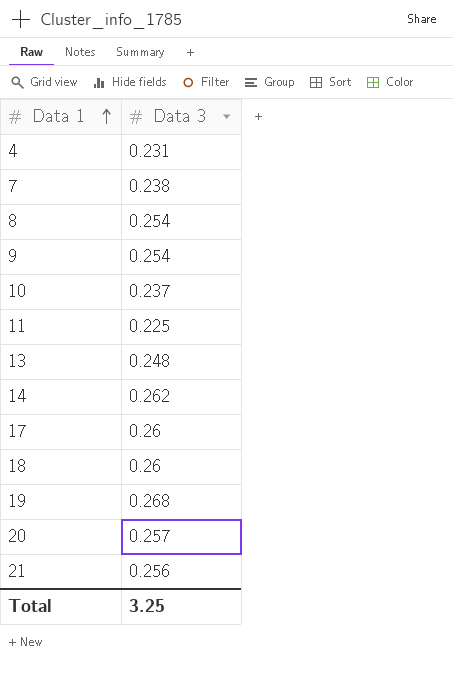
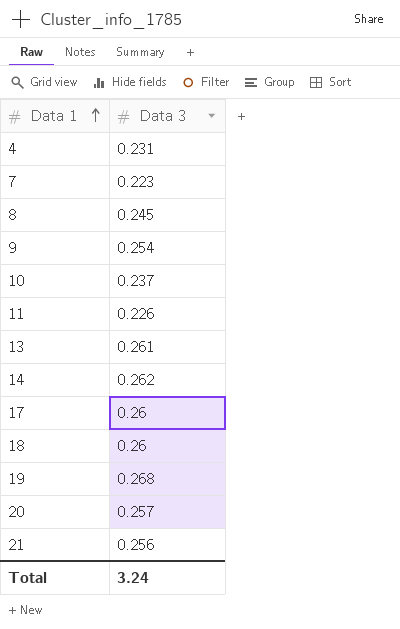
7 | Data 3: 0.238 -> 0.223
8 | Data 3: 0.254 -> 0.245
11 | Data 3: 0.225 -> 0.226
13 | Data 3: 0.248 -> 0.261
Total | Data 3: 3.25 -> 3.24

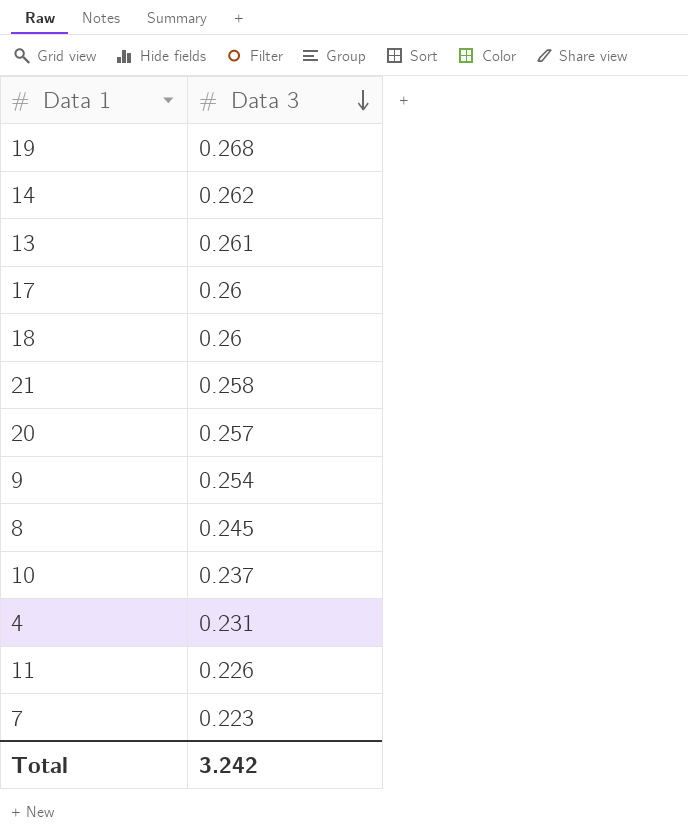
row order: Data 1 ascending -> Data 3 descending
21 | Data 3: 0.256 -> 0.258
Total | Data 3: 3.24 -> 3.242

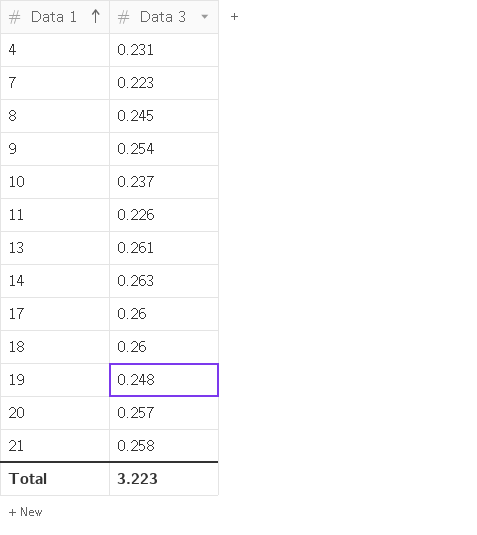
row order: Data 3 descending -> Data 1 ascending
14 | Data 3: 0.262 -> 0.263
19 | Data 3: 0.268 -> 0.248
Total | Data 3: 3.242 -> 3.223

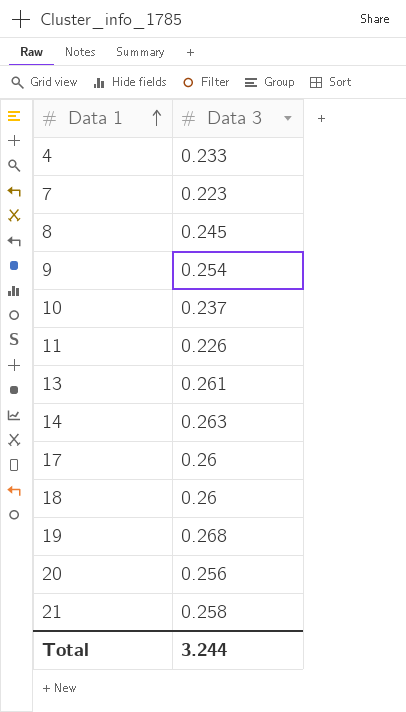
4 | Data 3: 0.231 -> 0.233
19 | Data 3: 0.248 -> 0.268
20 | Data 3: 0.257 -> 0.256
Total | Data 3: 3.223 -> 3.244

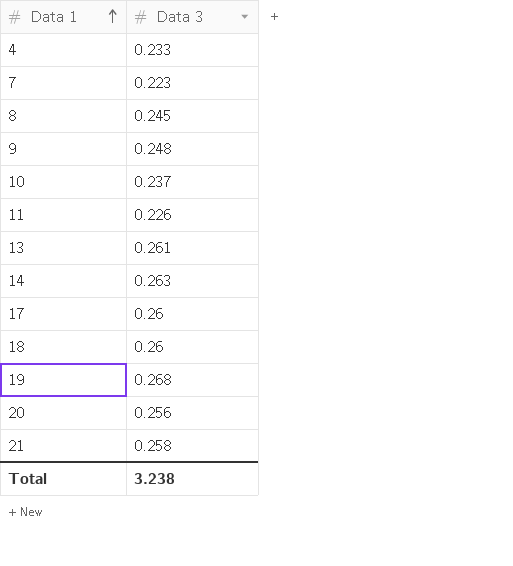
9 | Data 3: 0.254 -> 0.248
Total | Data 3: 3.244 -> 3.238

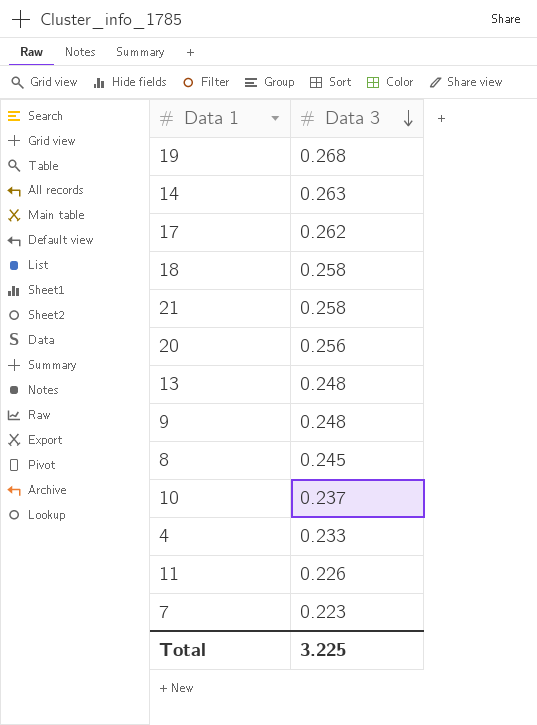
row order: Data 1 ascending -> Data 3 descending
17 | Data 3: 0.26 -> 0.262
18 | Data 3: 0.26 -> 0.258
13 | Data 3: 0.261 -> 0.248
Total | Data 3: 3.238 -> 3.225

